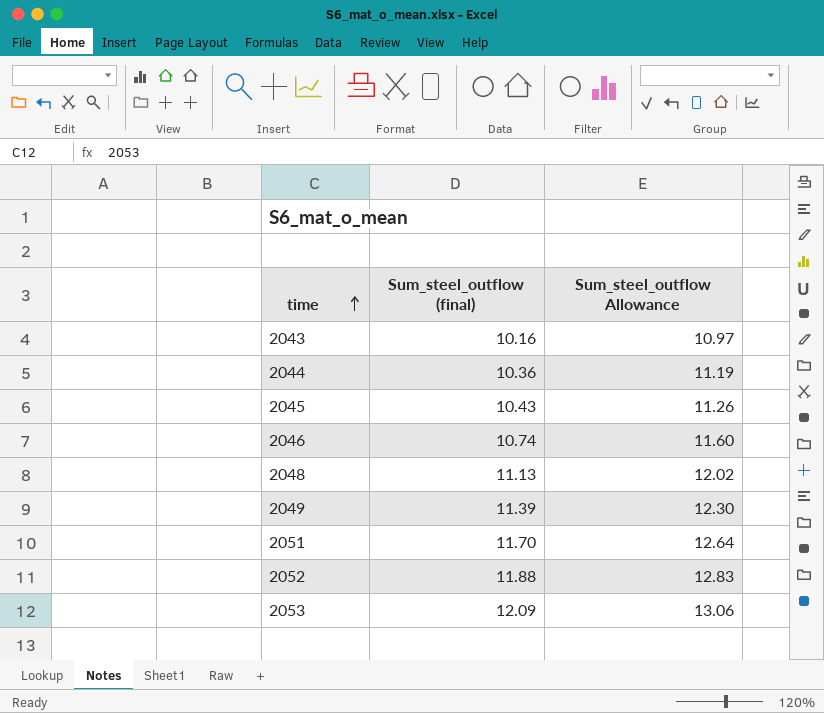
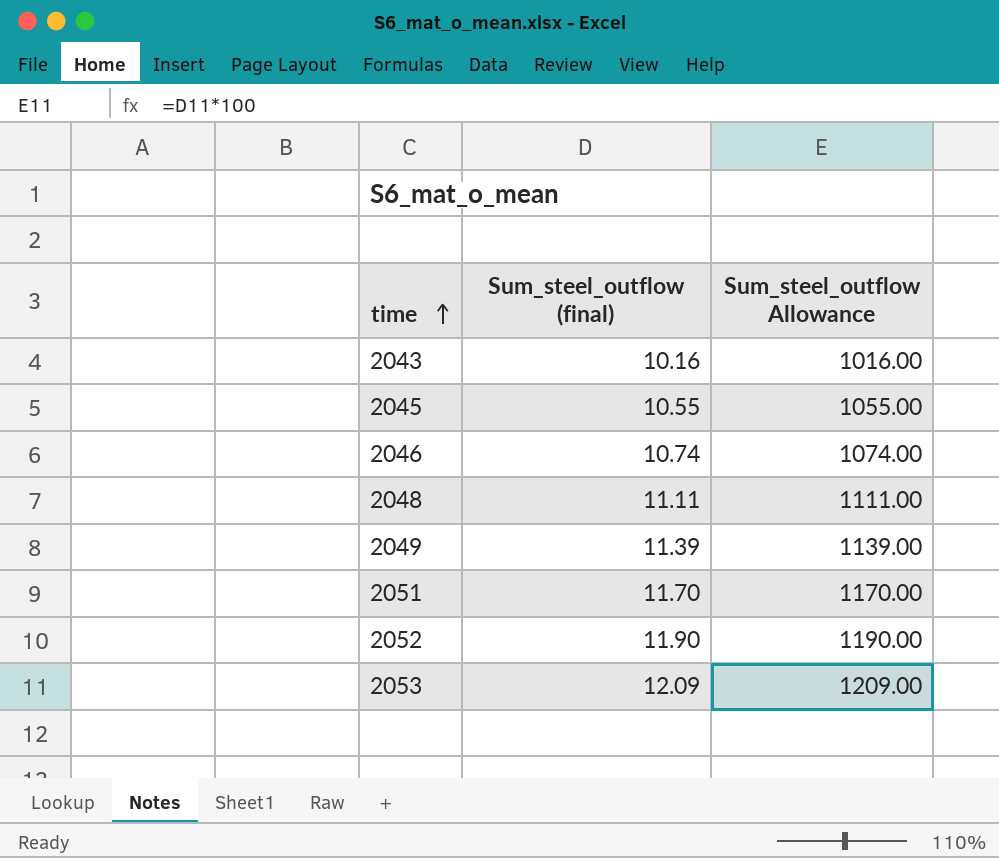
column Sum_steel_outflow Allowance | formula: [Sum_steel_outflow (final)] * 1.08 -> [Sum_steel_outflow (final)] * 100
row 2044: 10.36 | 11.19 -> none
2045 | Sum_steel_outflow (final): 10.43 -> 10.55
2048 | Sum_steel_outflow (final): 11.13 -> 11.11
2052 | Sum_steel_outflow (final): 11.88 -> 11.90

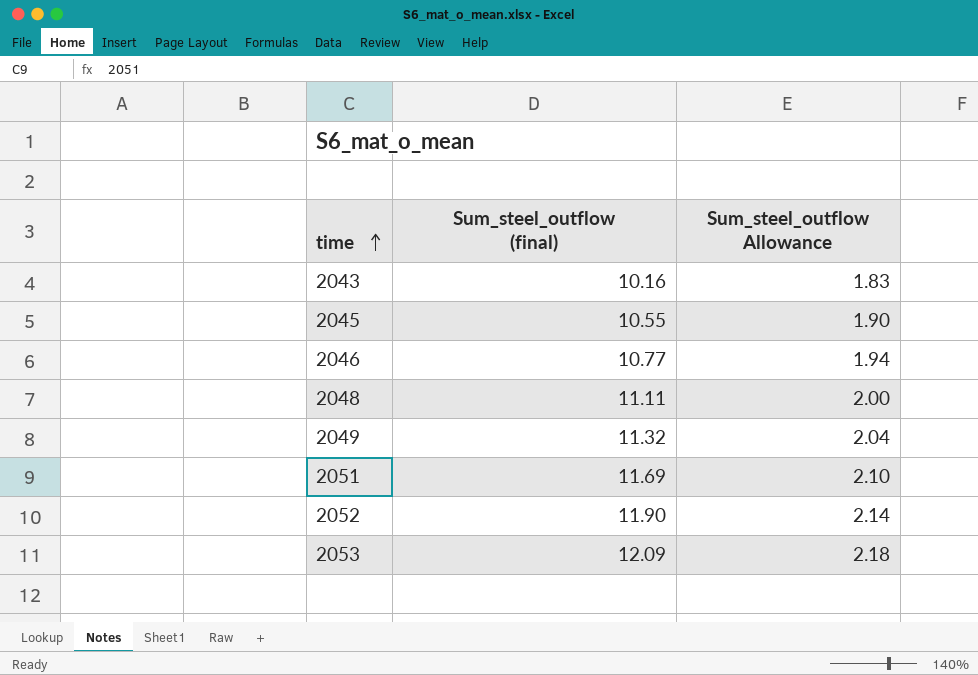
column Sum_steel_outflow Allowance | formula: [Sum_steel_outflow (final)] * 100 -> [Sum_steel_outflow (final)] * 0.18
2046 | Sum_steel_outflow (final): 10.74 -> 10.77
2049 | Sum_steel_outflow (final): 11.39 -> 11.32
2051 | Sum_steel_outflow (final): 11.70 -> 11.69

